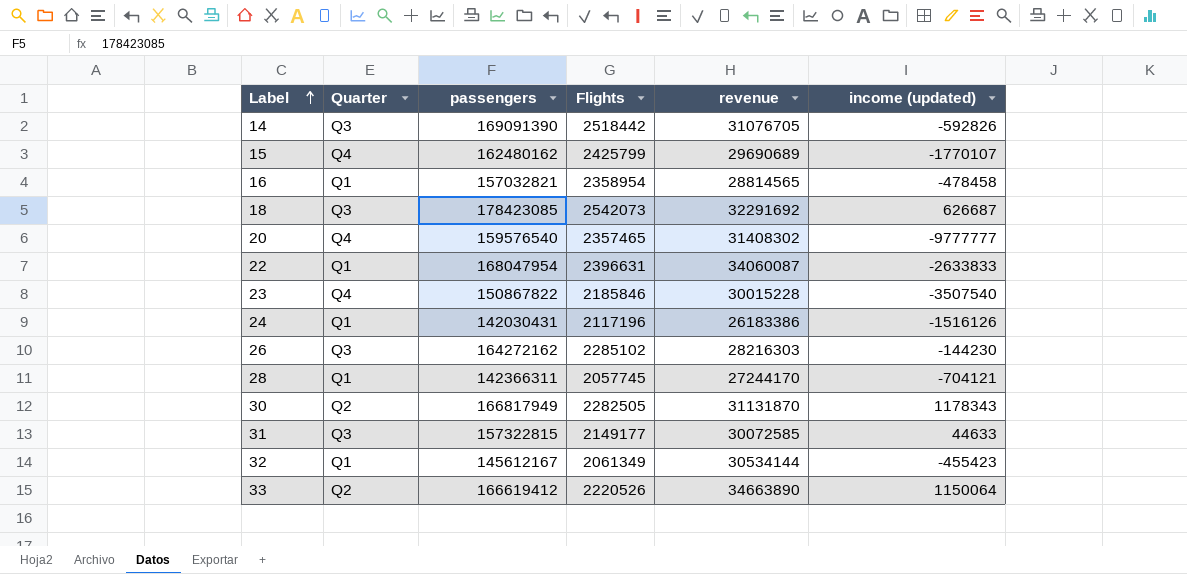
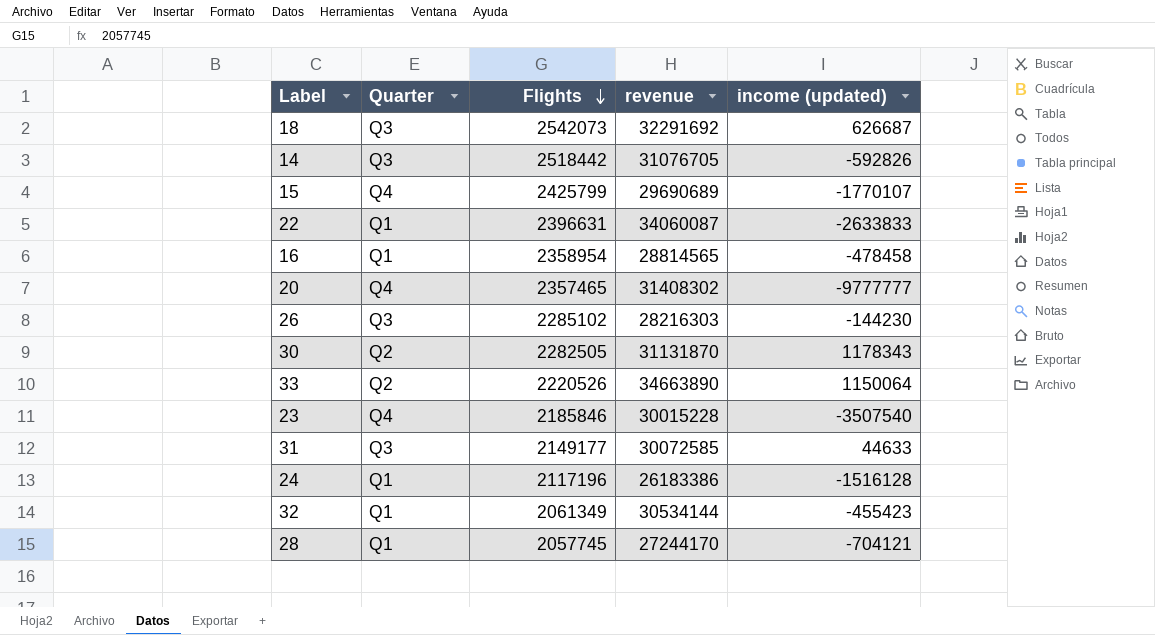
row order: Label ascending -> Flights descending
column passengers | position: 3 -> none
24 | income (updated): -1516126 -> -1516128

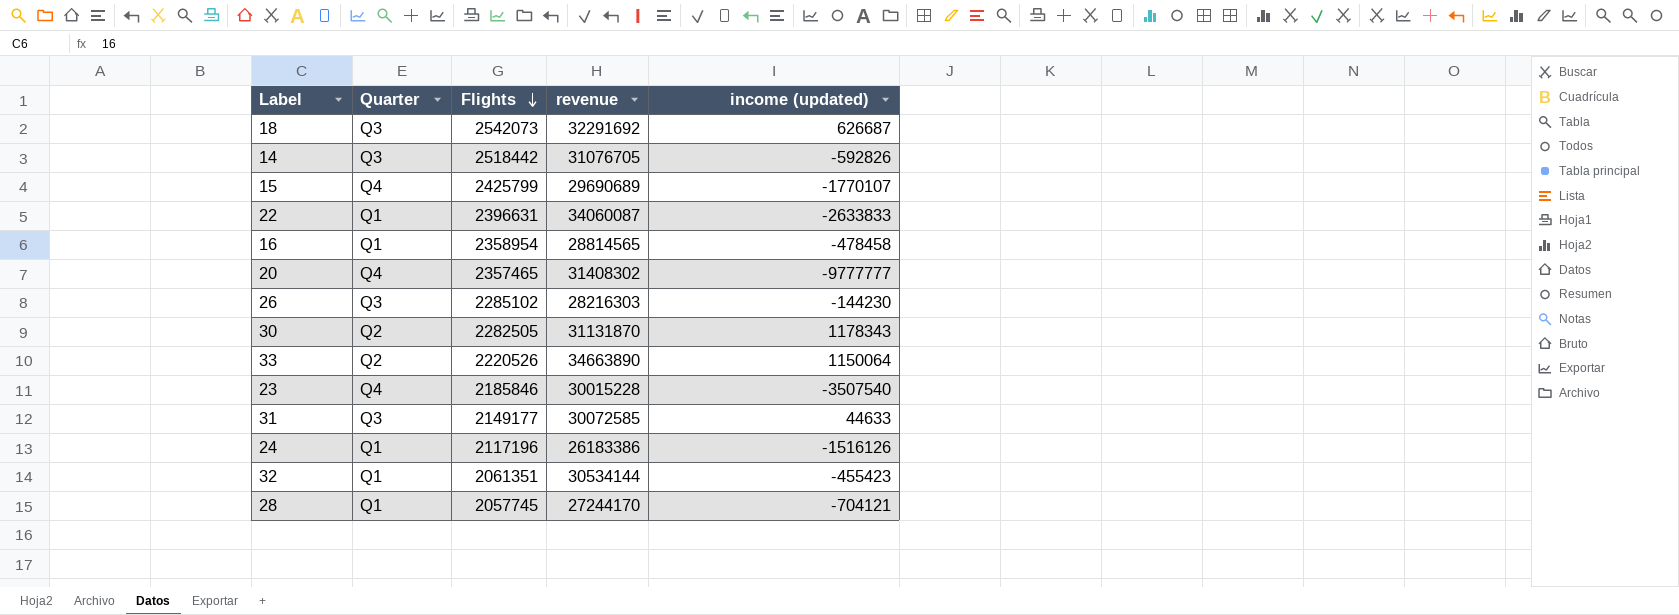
24 | income (updated): -1516128 -> -1516126
32 | Flights: 2061349 -> 2061351

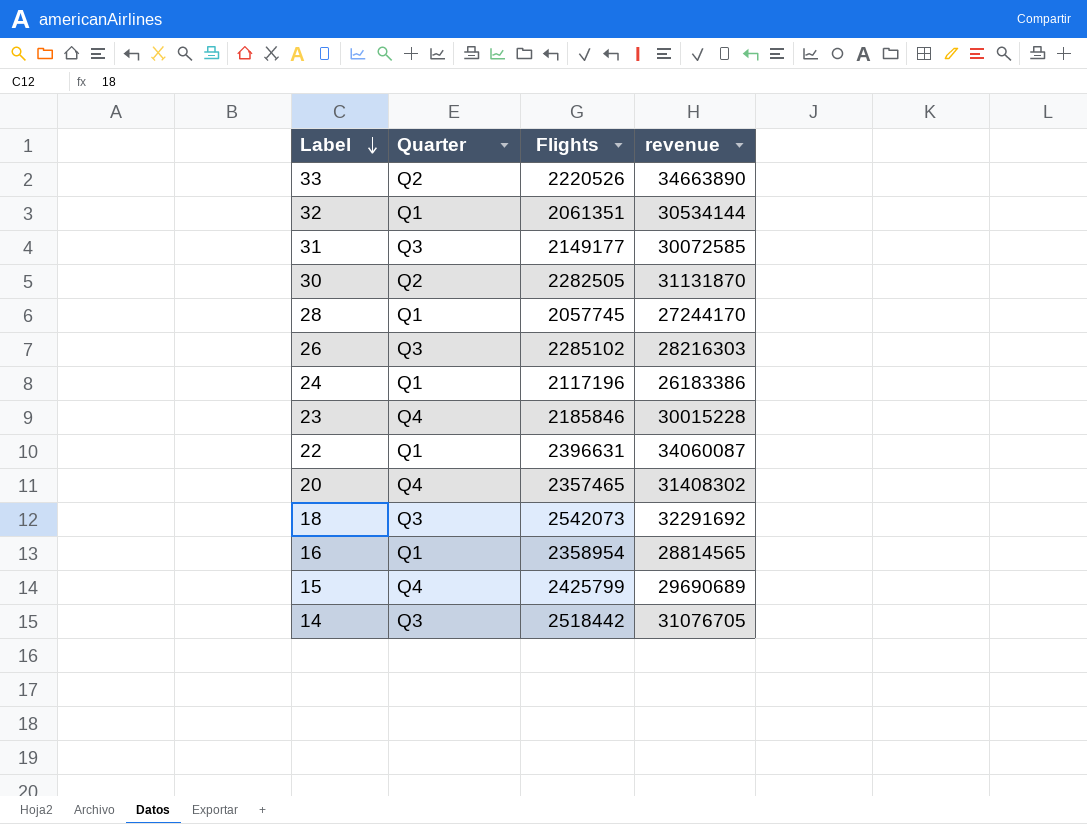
row order: Flights descending -> Label descending
column income (updated) | position: 5 -> none

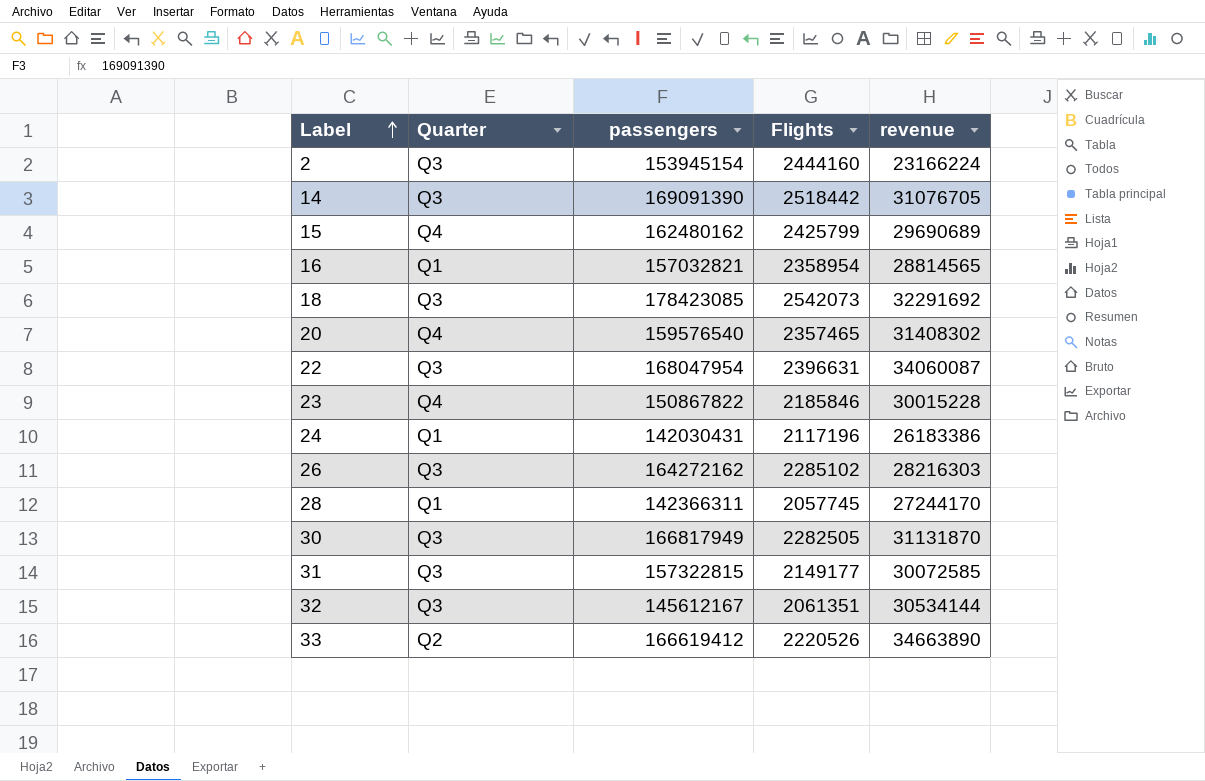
row order: Label descending -> Label ascending
column passengers | position: none -> 3
row 2: none -> Q3 | 153945154 | 2444160 | 23166224
22 | Quarter: Q1 -> Q3
30 | Quarter: Q2 -> Q3
32 | Quarter: Q1 -> Q3

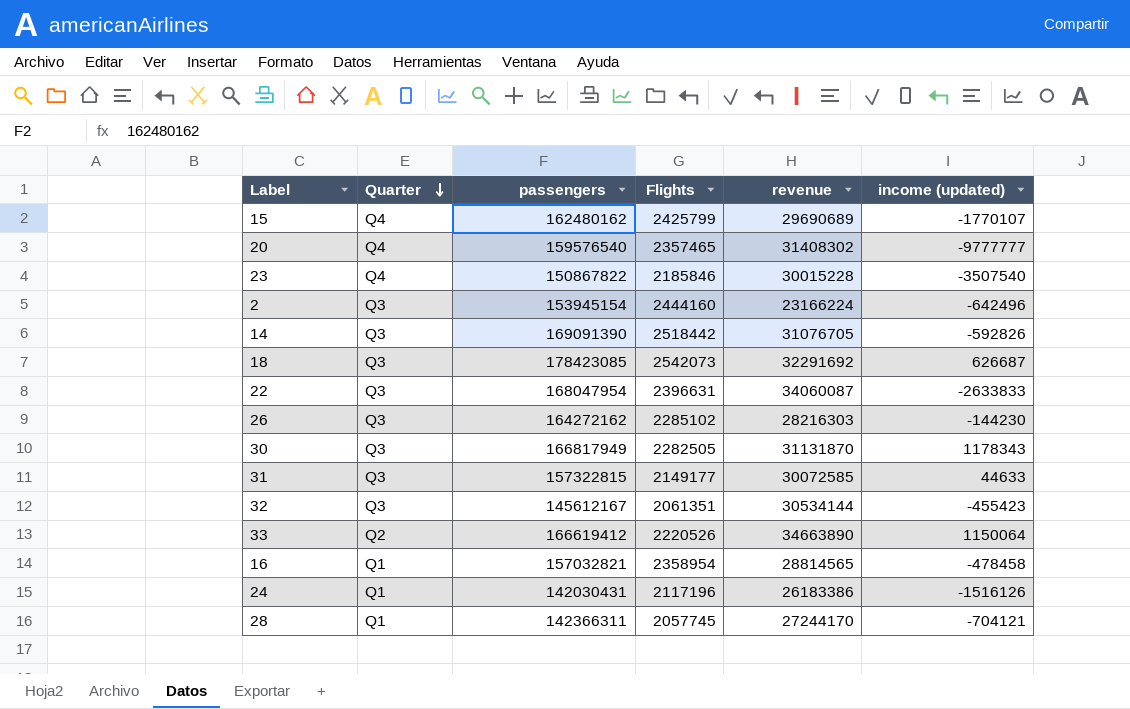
row order: Label ascending -> Quarter descending
column income (updated) | position: none -> 6

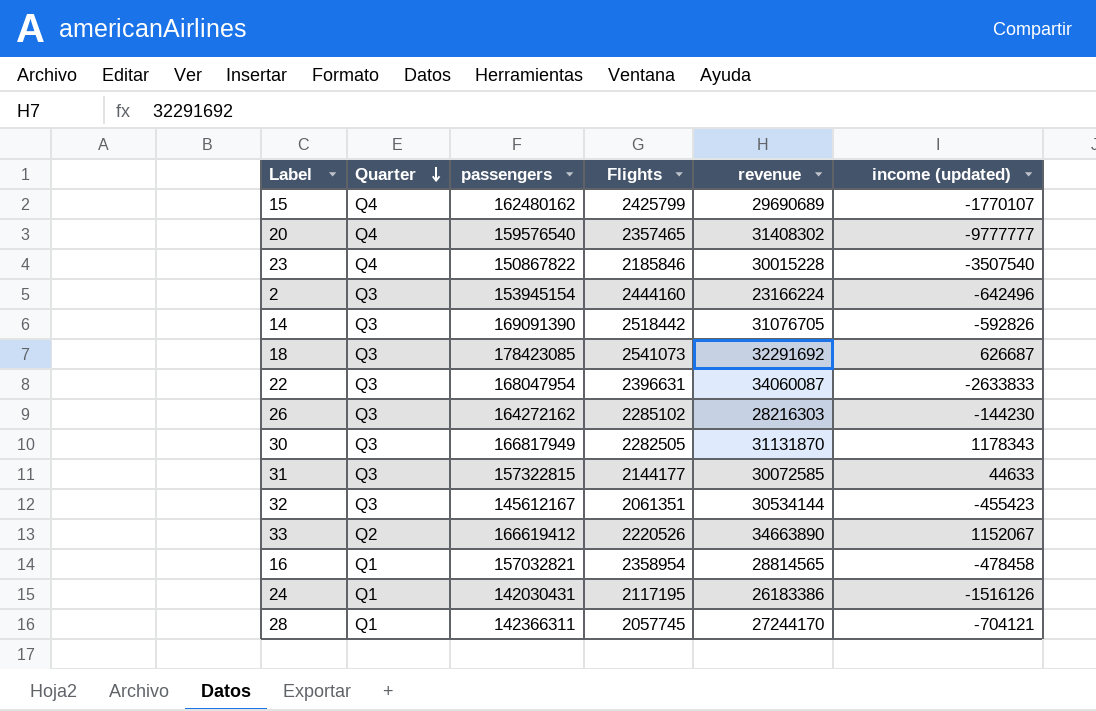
18 | Flights: 2542073 -> 2541073
31 | Flights: 2149177 -> 2144177
33 | income (updated): 1150064 -> 1152067
24 | Flights: 2117196 -> 2117195

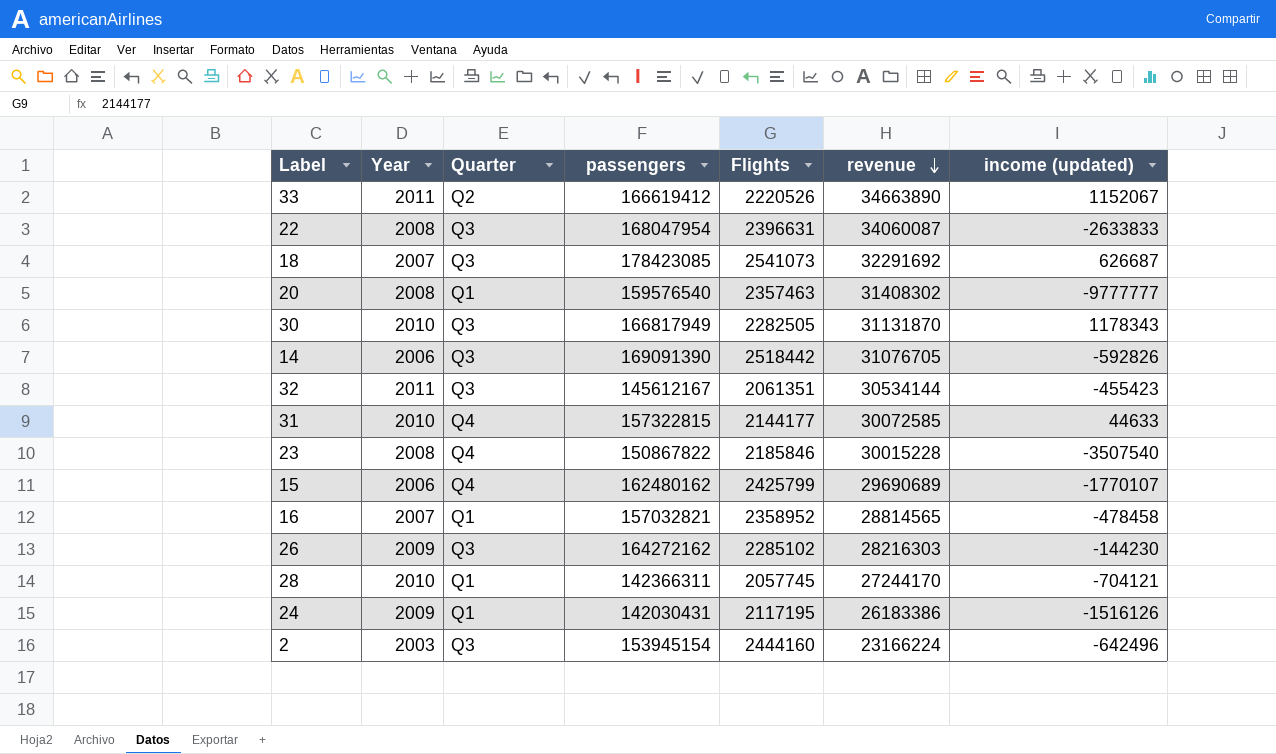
row order: Quarter descending -> revenue descending
column Year | position: none -> 2
20 | Quarter: Q4 -> Q1
20 | Flights: 2357465 -> 2357463
31 | Quarter: Q3 -> Q4
16 | Flights: 2358954 -> 2358952

